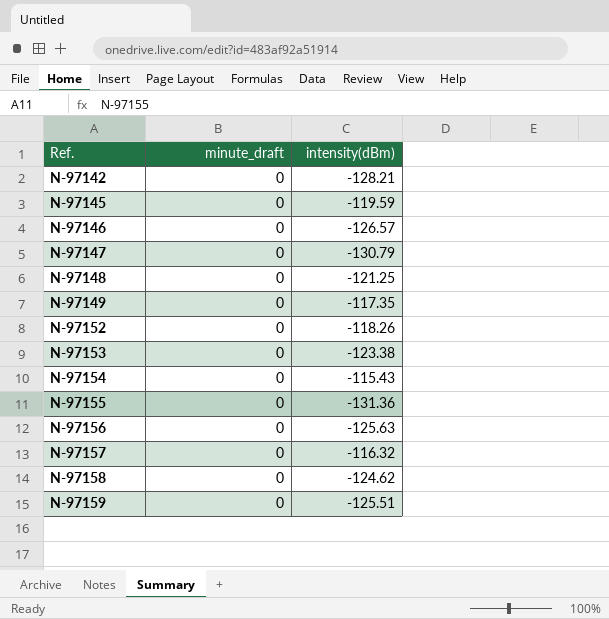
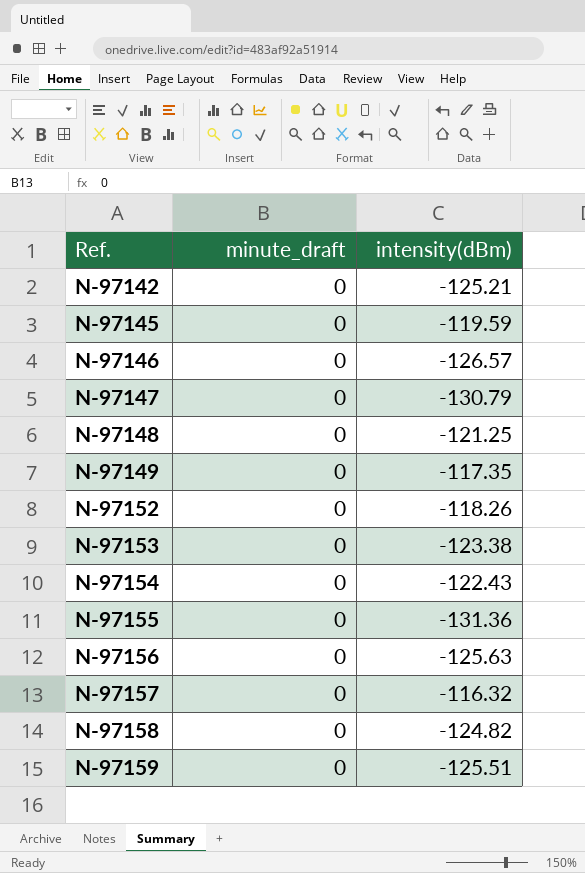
N-97142 | intensity(dBm): -128.21 -> -125.21
N-97154 | intensity(dBm): -115.43 -> -122.43
N-97158 | intensity(dBm): -124.62 -> -124.82

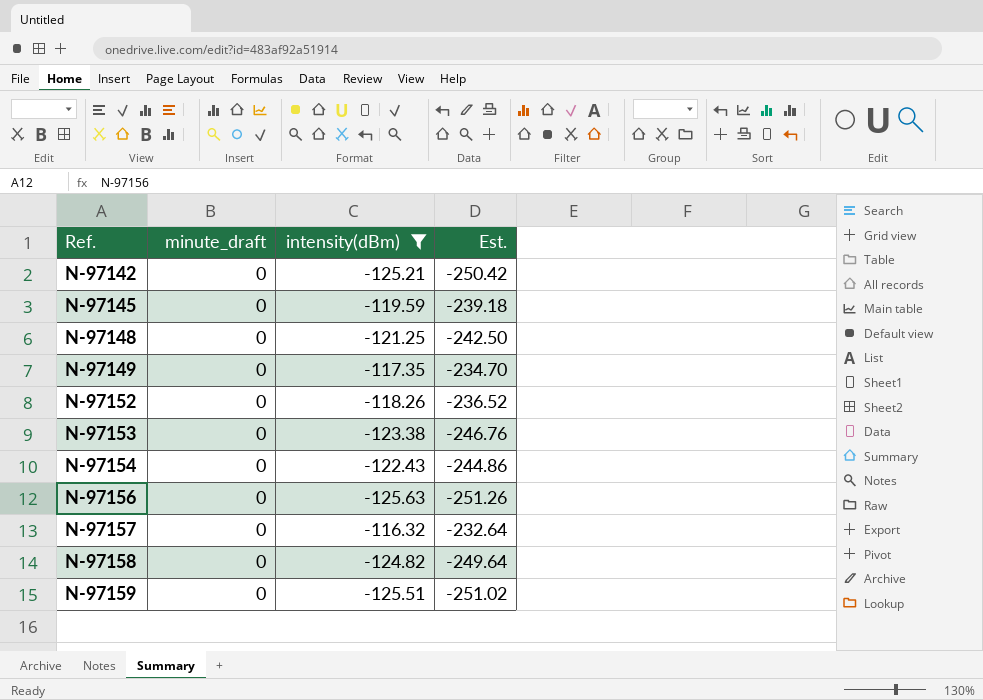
filter: none -> intensity(dBm) >= -125.63
column Est. | formula: none -> [intensity(dBm)] * 2

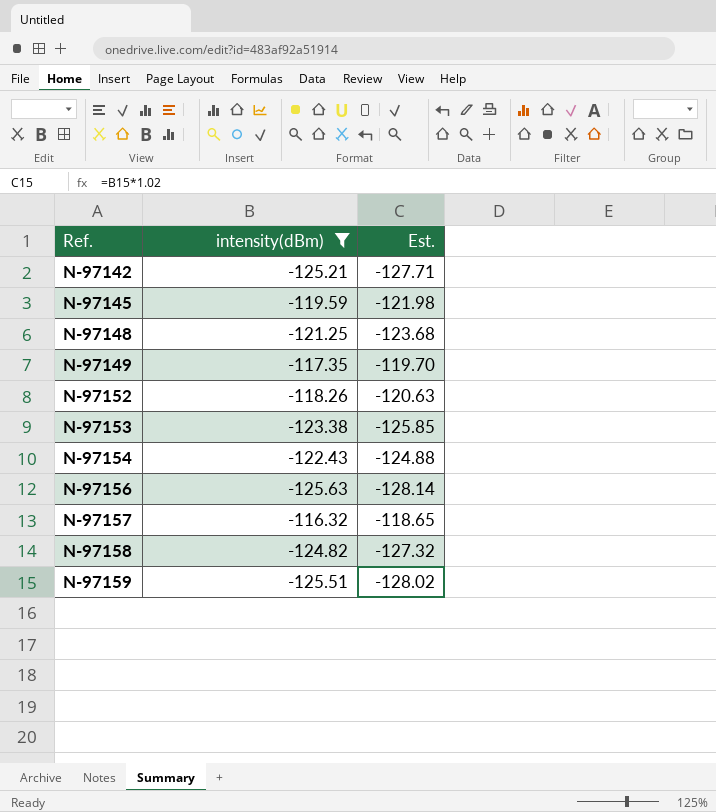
column minute_draft | position: 2 -> none
column Est. | formula: [intensity(dBm)] * 2 -> [intensity(dBm)] * 1.02

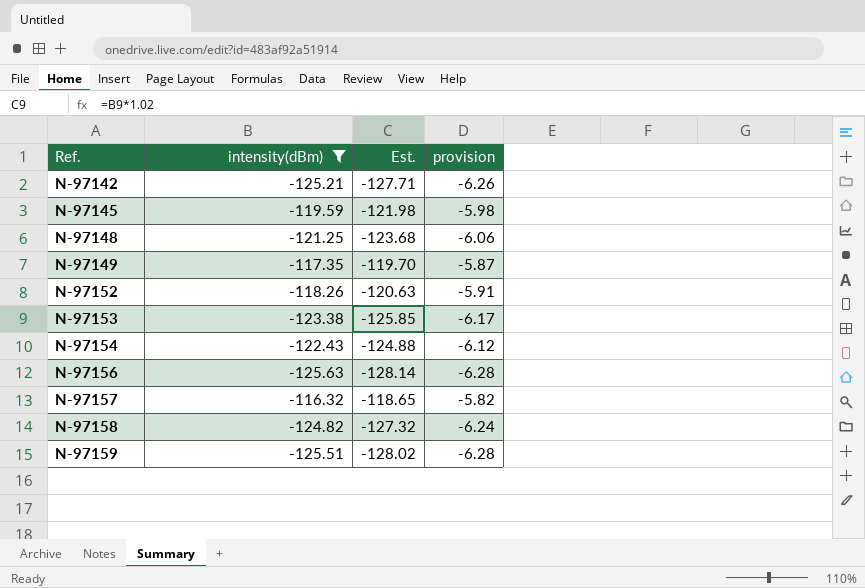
column provision | formula: none -> [intensity(dBm)] * 0.05

